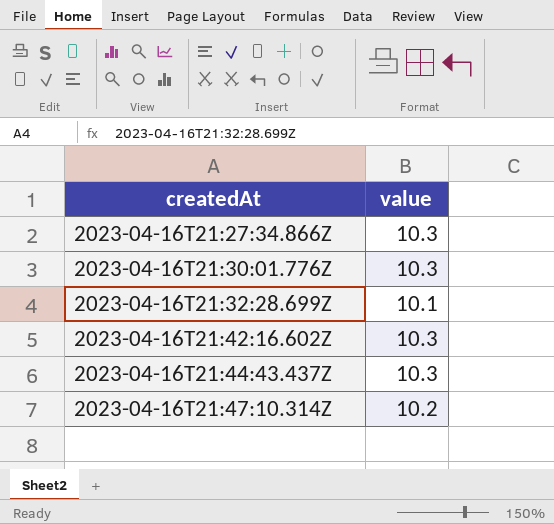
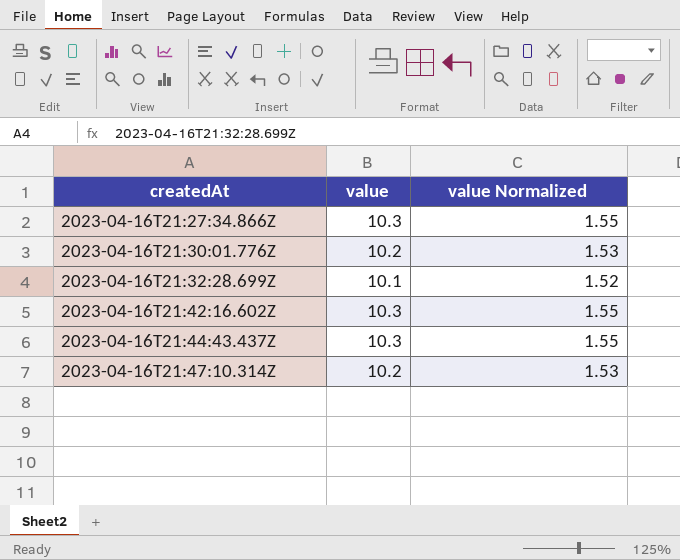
column value Normalized | formula: none -> [value] * 0.15
2023-04-16T21:30:01.776Z | value: 10.3 -> 10.2

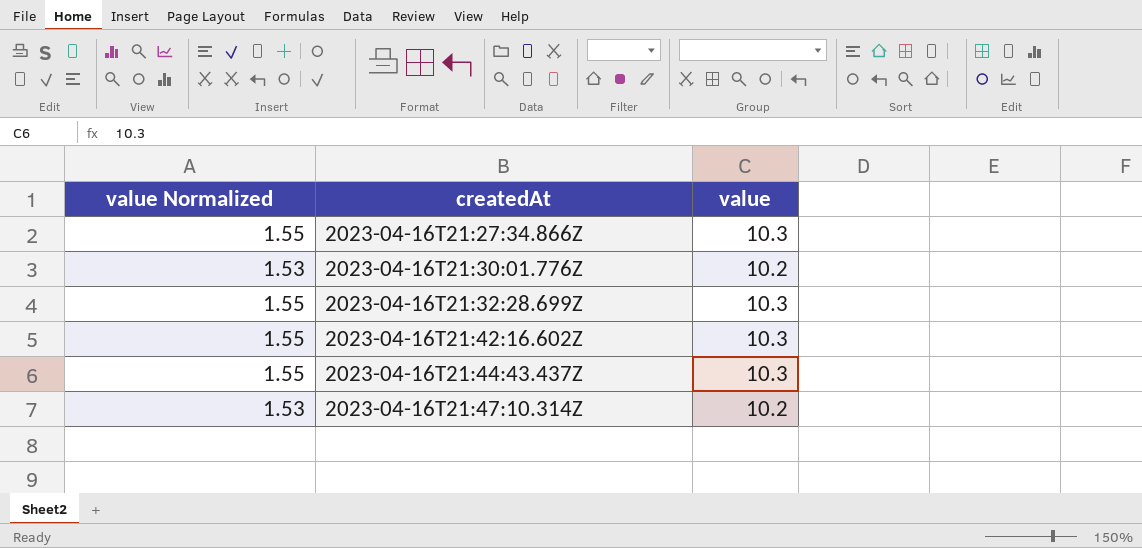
column value Normalized | position: 3 -> 1
2023-04-16T21:32:28.699Z | value Normalized: 1.52 -> 1.55
2023-04-16T21:32:28.699Z | value: 10.1 -> 10.3

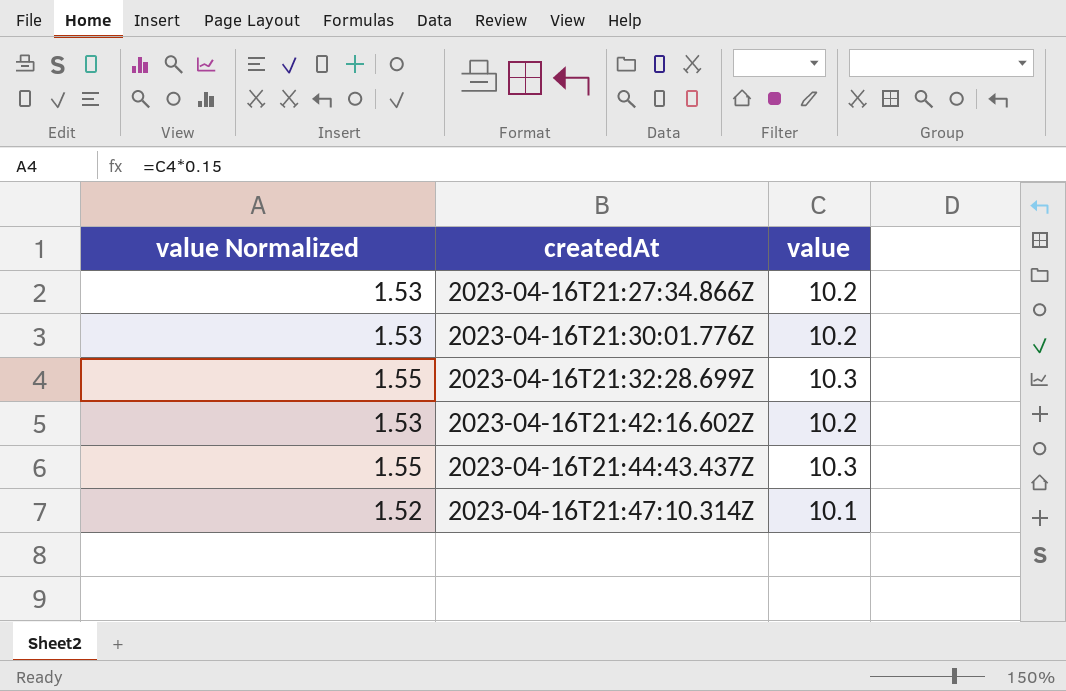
2023-04-16T21:27:34.866Z | value Normalized: 1.55 -> 1.53
2023-04-16T21:27:34.866Z | value: 10.3 -> 10.2
2023-04-16T21:42:16.602Z | value Normalized: 1.55 -> 1.53
2023-04-16T21:42:16.602Z | value: 10.3 -> 10.2
2023-04-16T21:47:10.314Z | value Normalized: 1.53 -> 1.52
2023-04-16T21:47:10.314Z | value: 10.2 -> 10.1

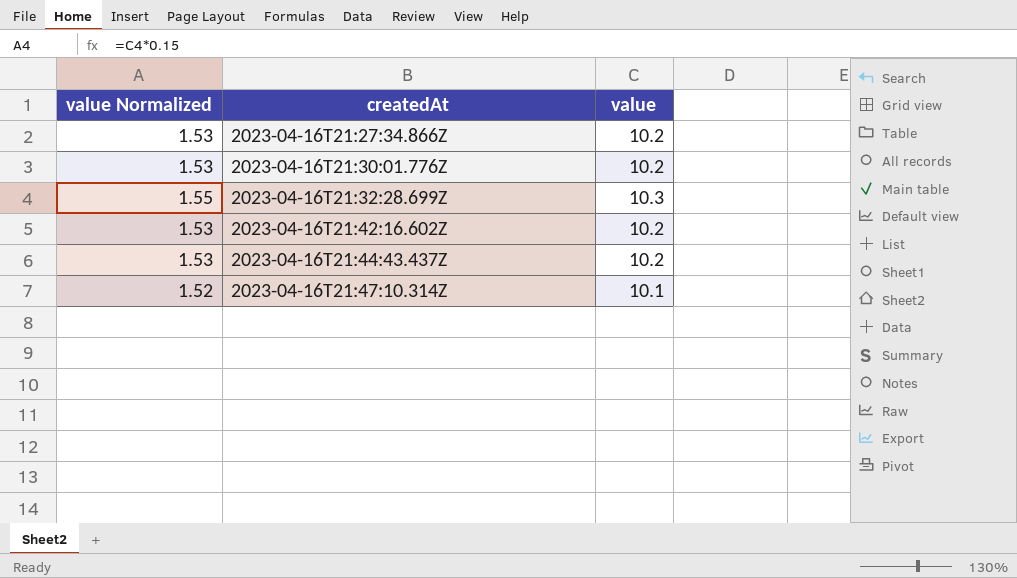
2023-04-16T21:44:43.437Z | value Normalized: 1.55 -> 1.53
2023-04-16T21:44:43.437Z | value: 10.3 -> 10.2

